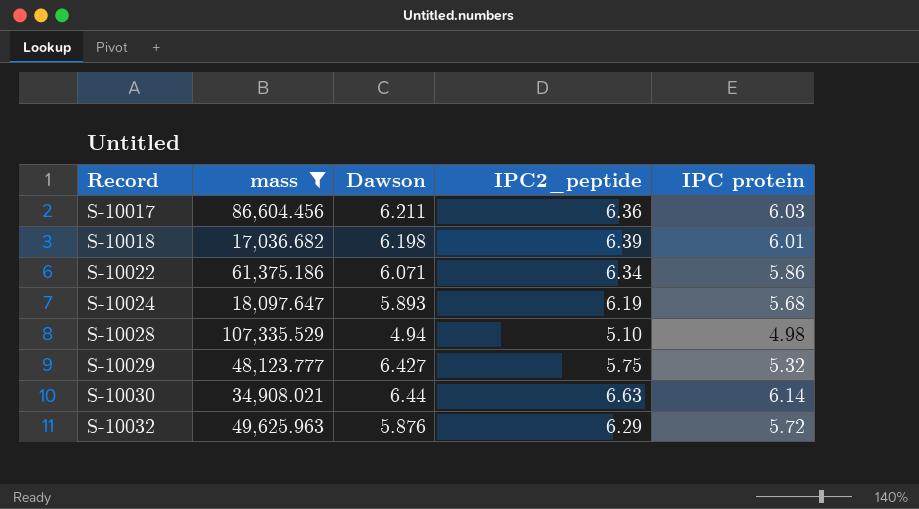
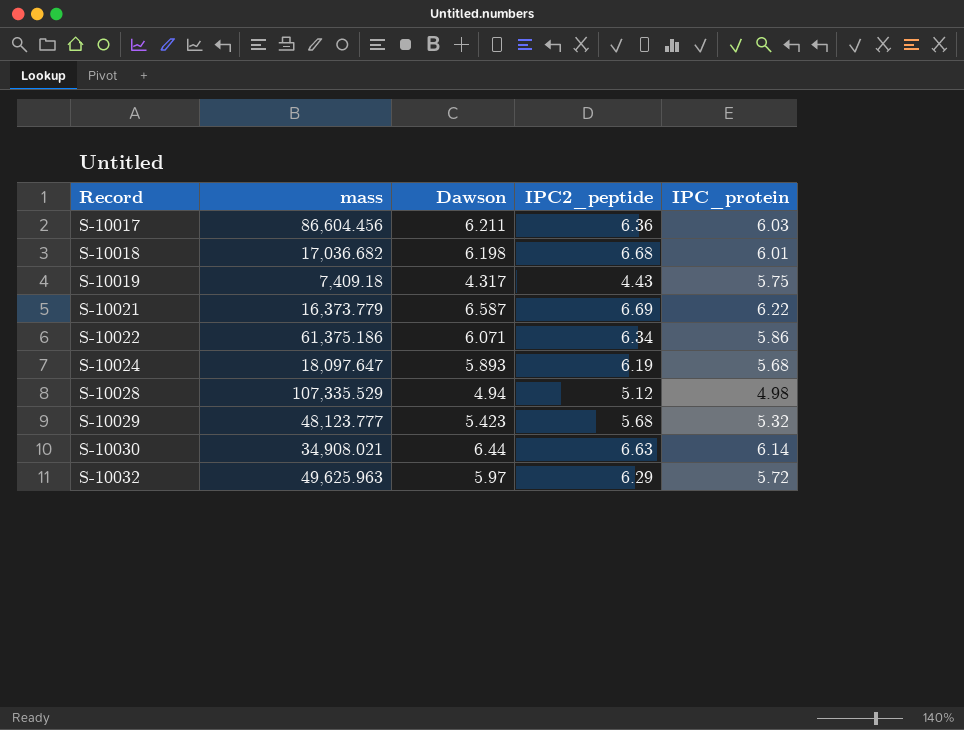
filter: mass >= 17,036.682 -> none
column name: IPC protein -> IPC_protein
S-10018 | IPC2_peptide: 6.39 -> 6.68
S-10028 | IPC2_peptide: 5.10 -> 5.12
S-10029 | Dawson: 6.427 -> 5.423
S-10029 | IPC2_peptide: 5.75 -> 5.68
S-10032 | Dawson: 5.876 -> 5.97

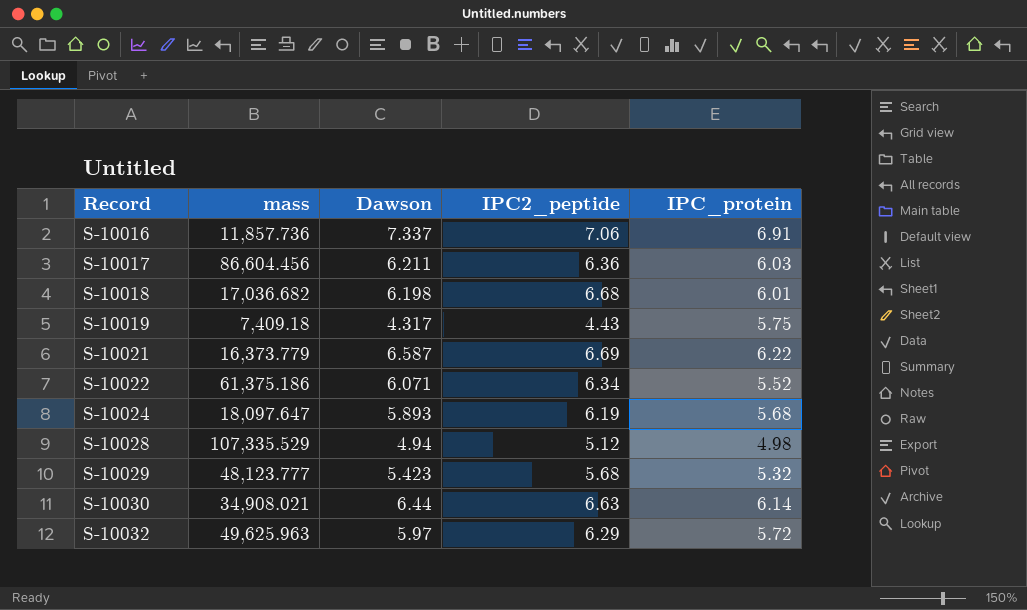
row S-10016: none -> 11,857.736 | 7.337 | 7.06 | 6.91
S-10022 | IPC_protein: 5.86 -> 5.52

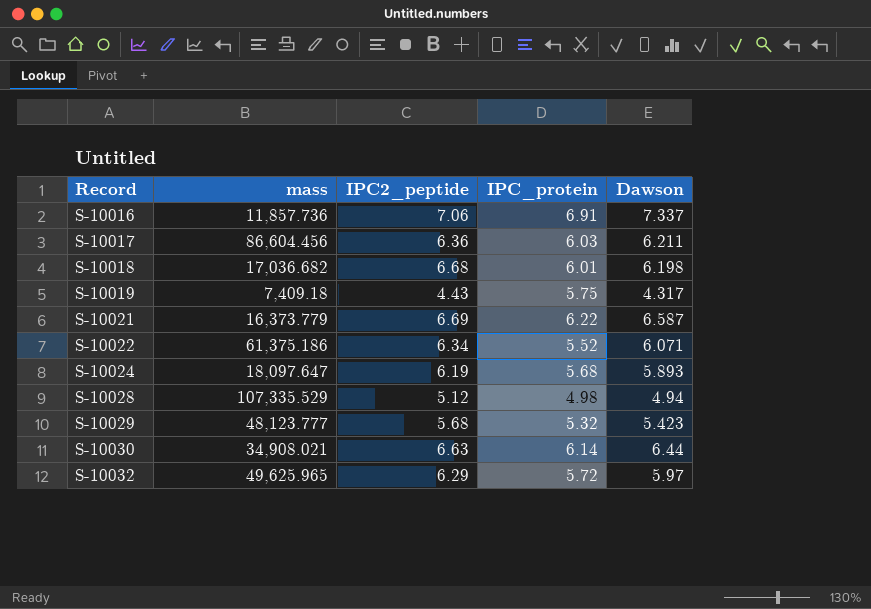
column Dawson | position: 3 -> 5
S-10032 | mass: 49,625.963 -> 49,625.965

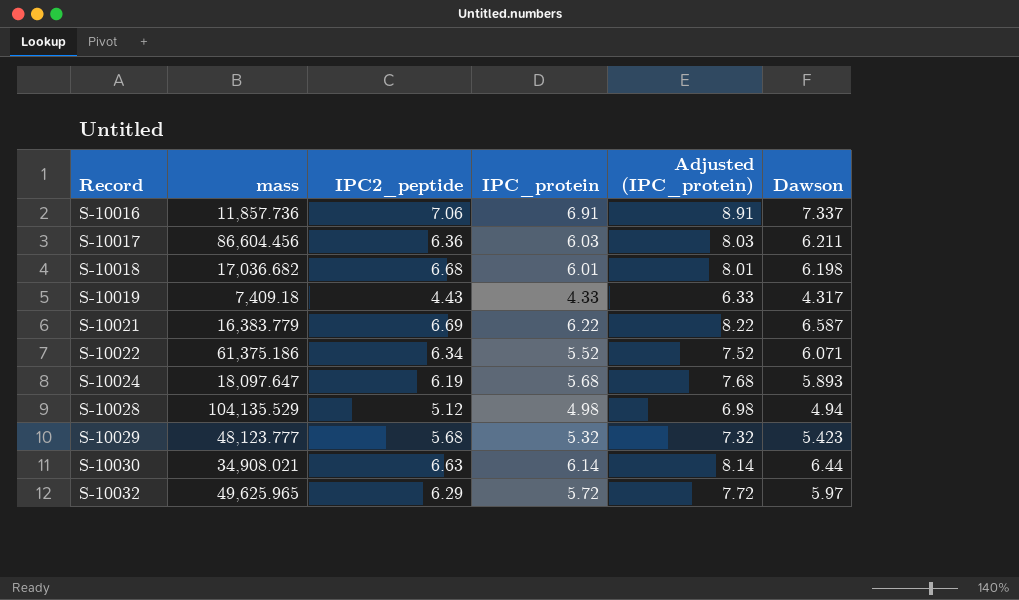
column Adjusted (IPC_protein) | formula: none -> [IPC_protein] + 2
S-10019 | IPC_protein: 5.75 -> 4.33
S-10021 | mass: 16,373.779 -> 16,383.779
S-10028 | mass: 107,335.529 -> 104,135.529

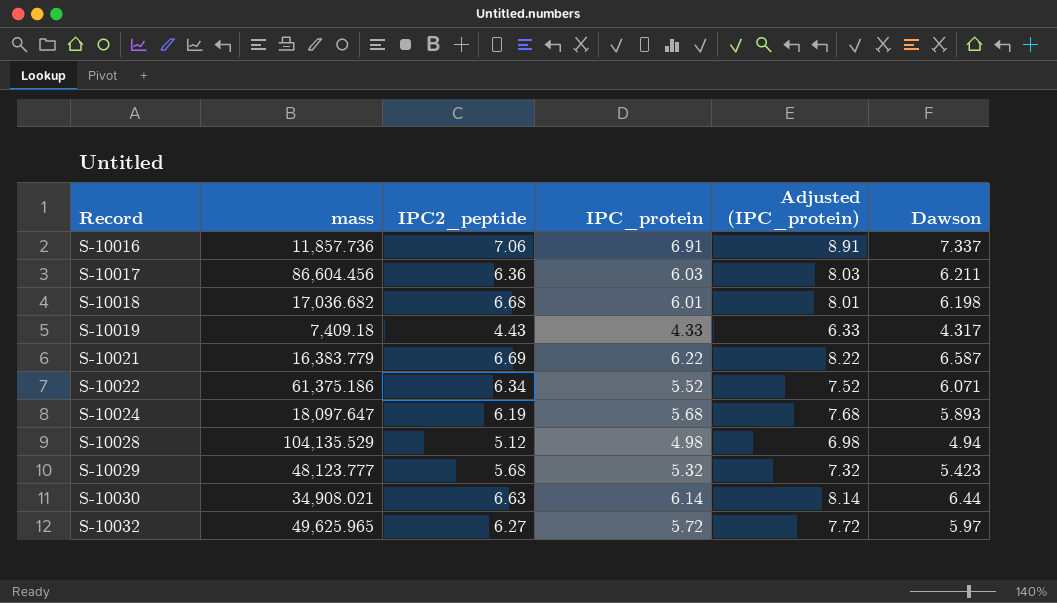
S-10032 | IPC2_peptide: 6.29 -> 6.27

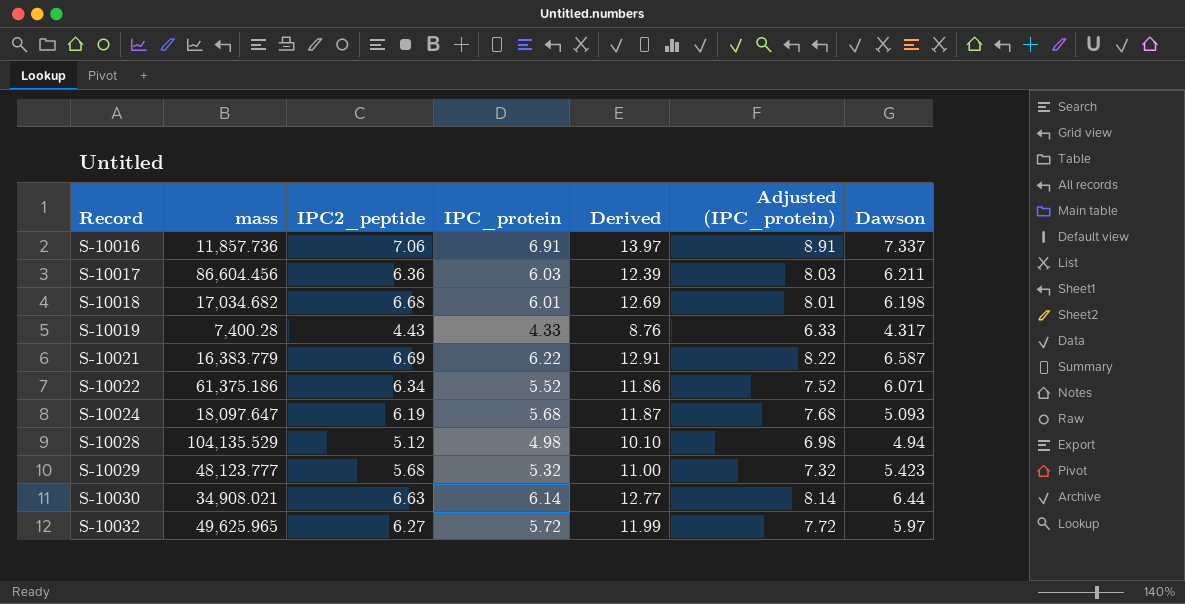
column Derived | formula: none -> [IPC2_peptide] + [IPC_protein]
S-10018 | mass: 17,036.682 -> 17,034.682
S-10019 | mass: 7,409.18 -> 7,400.28
S-10024 | Dawson: 5.893 -> 5.093

